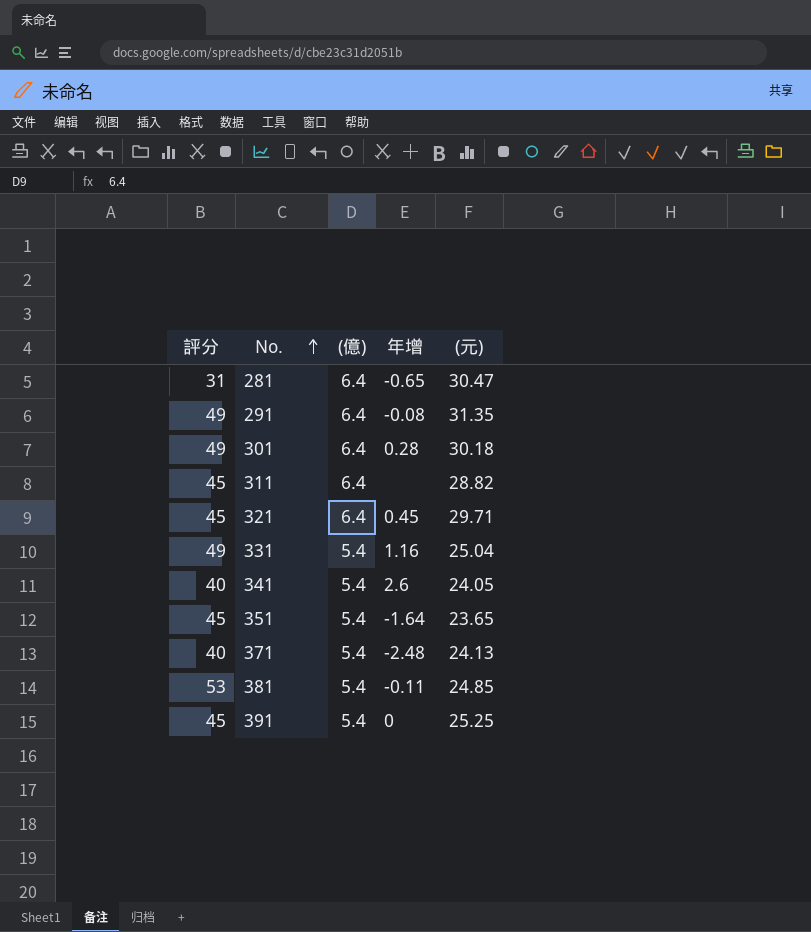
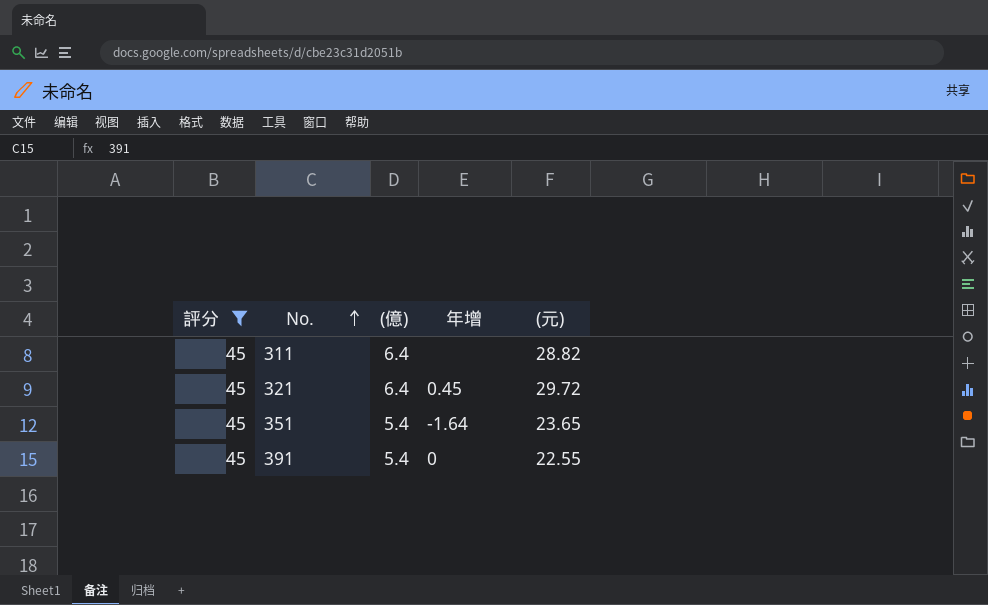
filter: none -> 評分 = 45
321 | (元): 29.71 -> 29.72
391 | (元): 25.25 -> 22.55

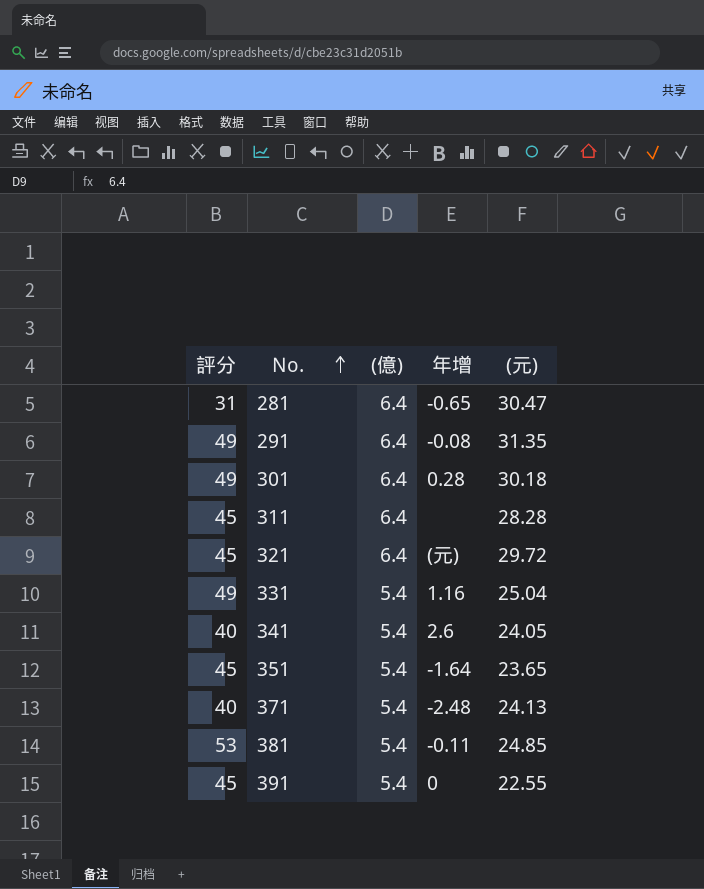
filter: 評分 = 45 -> none
311 | (元): 28.82 -> 28.28
321 | 年增: 0.45 -> (元)

